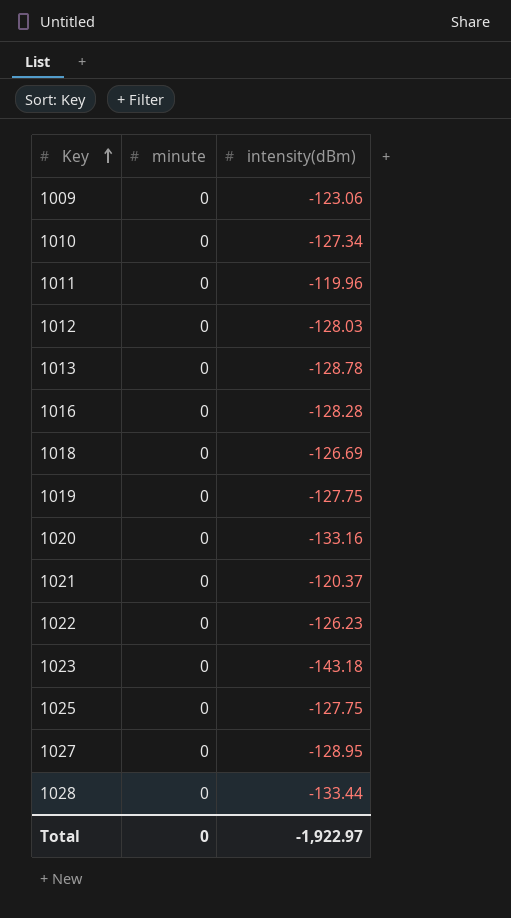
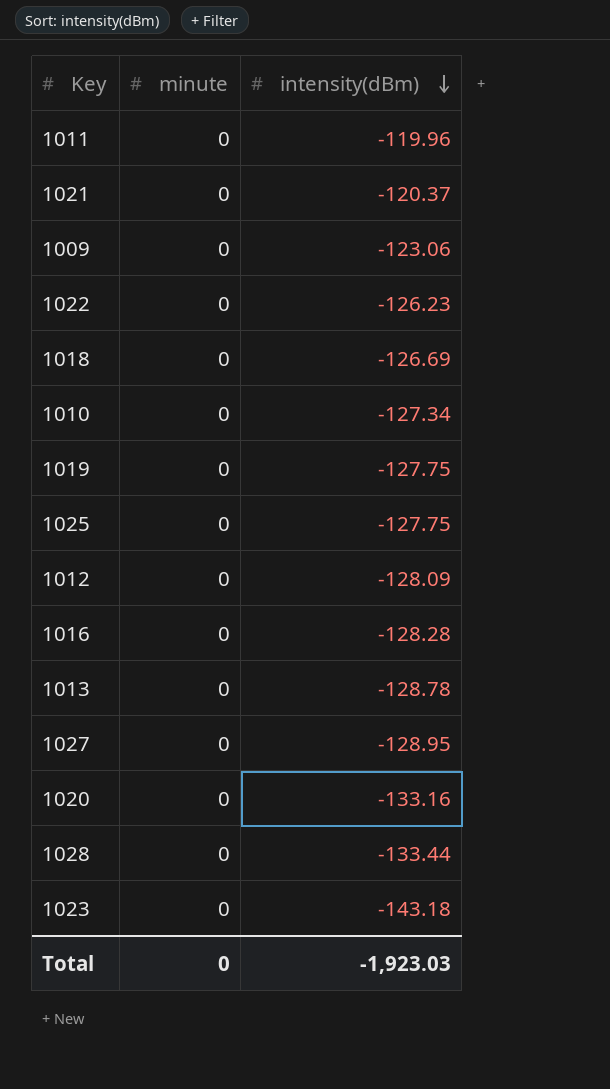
row order: Key ascending -> intensity(dBm) descending
1012 | intensity(dBm): -128.03 -> -128.09
Total | intensity(dBm): -1,922.97 -> -1,923.03

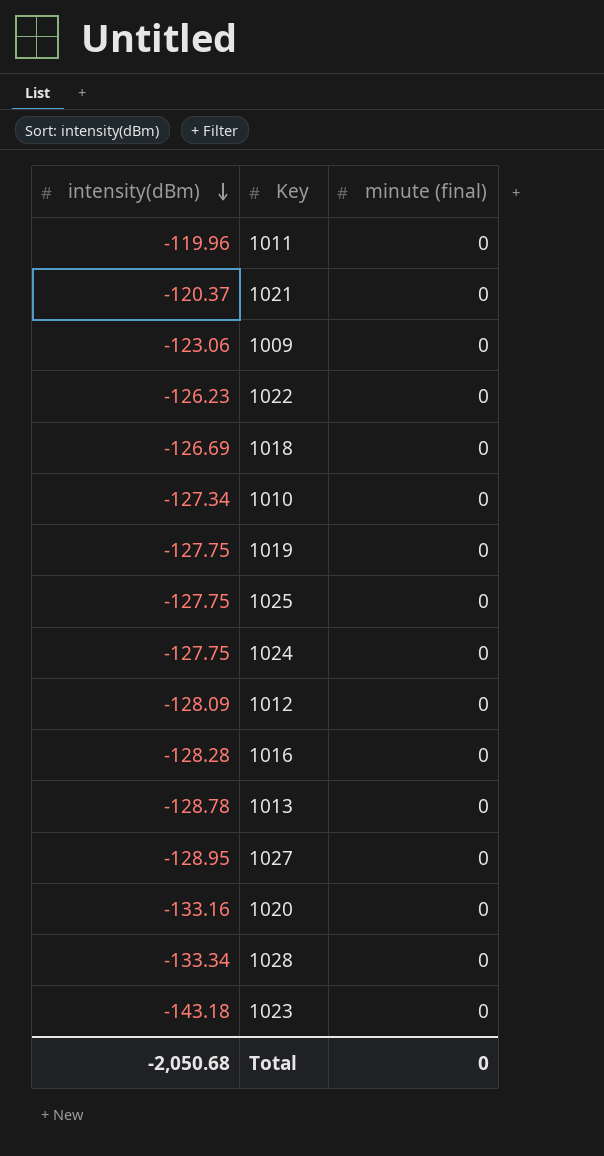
column intensity(dBm) | position: 3 -> 1
column name: minute -> minute (final)
row 1024: none -> -127.75 | 0
1028 | intensity(dBm): -133.44 -> -133.34
Total | intensity(dBm): -1,923.03 -> -2,050.68

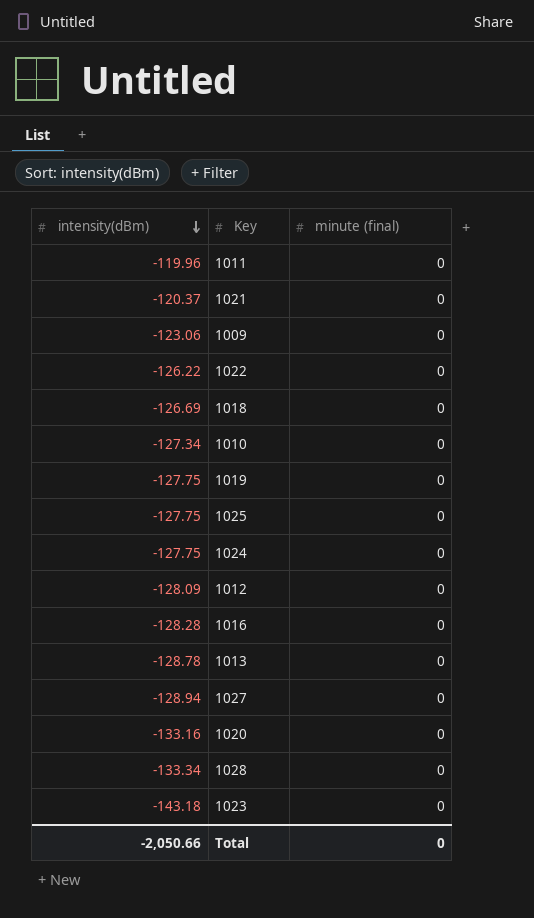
1022 | intensity(dBm): -126.23 -> -126.22
1027 | intensity(dBm): -128.95 -> -128.94
Total | intensity(dBm): -2,050.68 -> -2,050.66

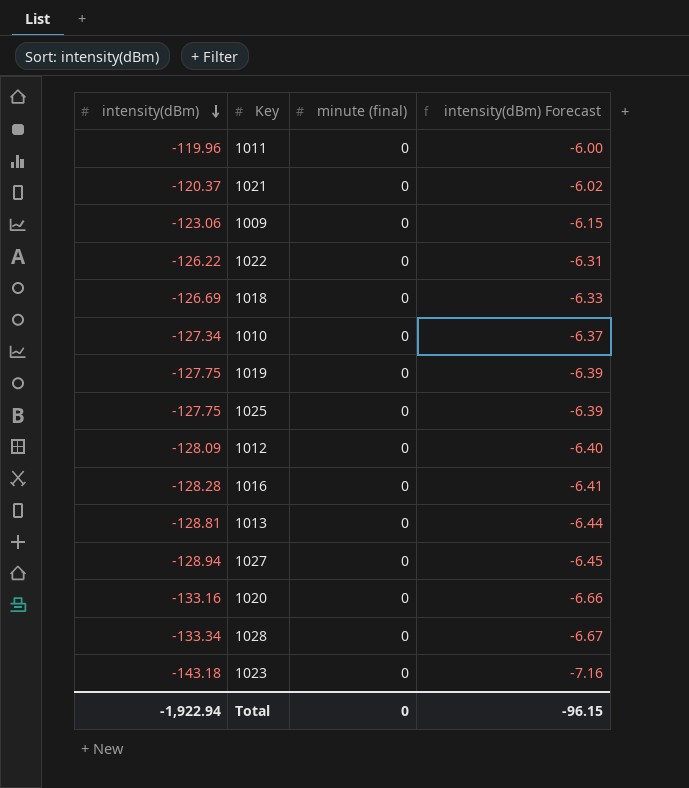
column intensity(dBm) Forecast | formula: none -> [intensity(dBm)] * 0.05
row 1024: -127.75 | 0 -> none
1013 | intensity(dBm): -128.78 -> -128.81
Total | intensity(dBm): -2,050.66 -> -1,922.94

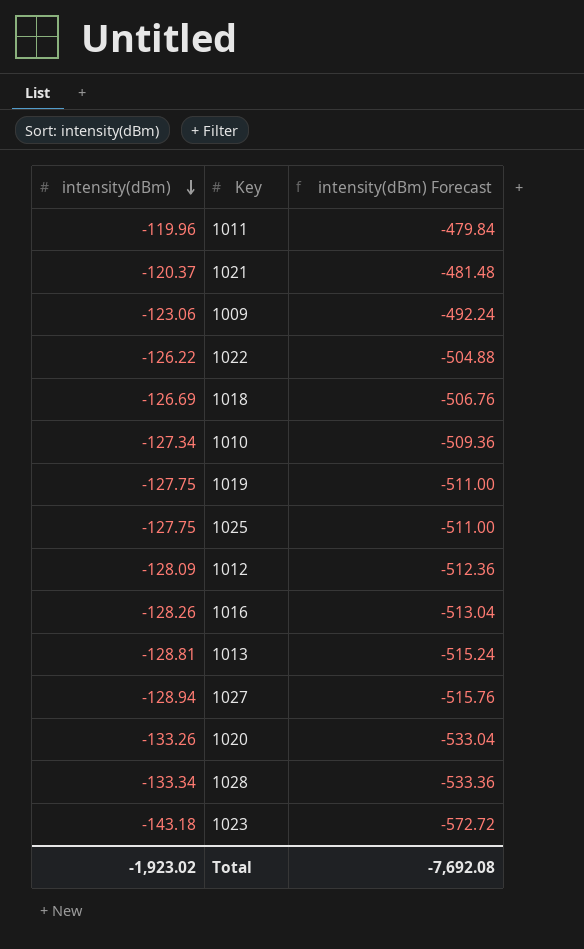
column minute (final) | position: 3 -> none
column intensity(dBm) Forecast | formula: [intensity(dBm)] * 0.05 -> [intensity(dBm)] * 4
1016 | intensity(dBm): -128.28 -> -128.26
1020 | intensity(dBm): -133.16 -> -133.26
Total | intensity(dBm): -1,922.94 -> -1,923.02
Total | intensity(dBm) Forecast: -96.15 -> -7,692.08

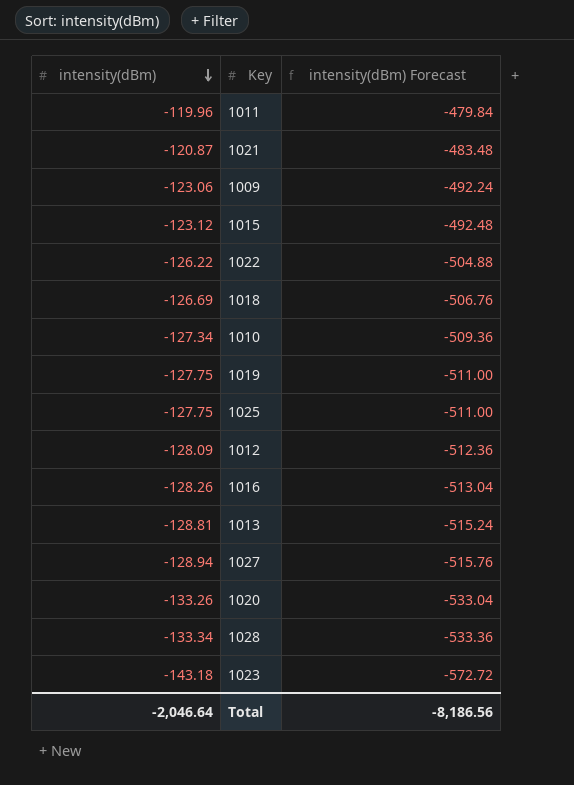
1021 | intensity(dBm): -120.37 -> -120.87
1021 | intensity(dBm) Forecast: -481.48 -> -483.48
row 1015: none -> -123.12 | -492.48
Total | intensity(dBm): -1,923.02 -> -2,046.64
Total | intensity(dBm) Forecast: -7,692.08 -> -8,186.56

